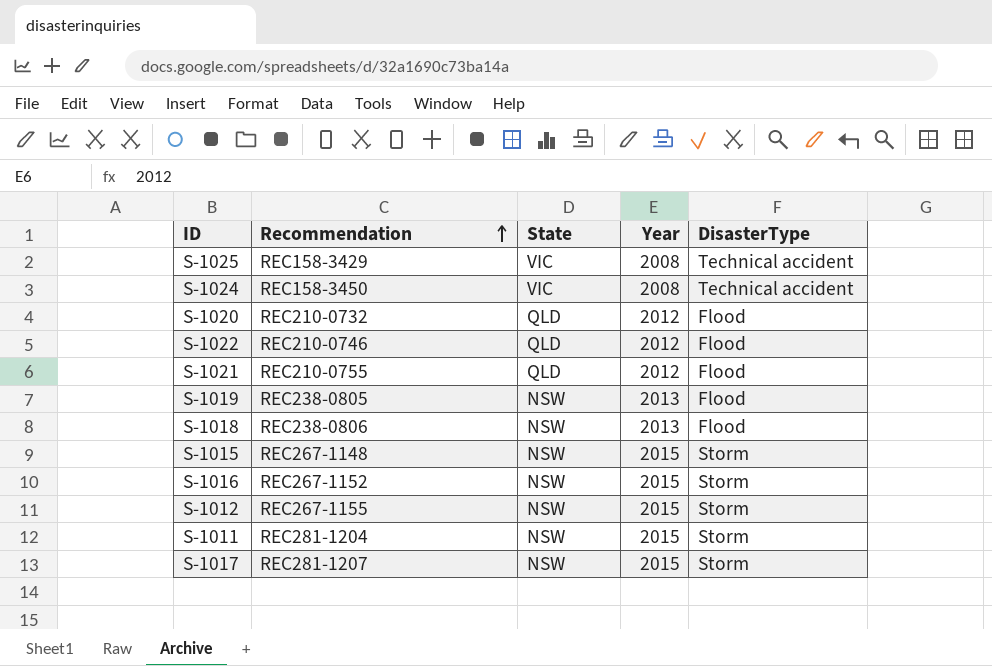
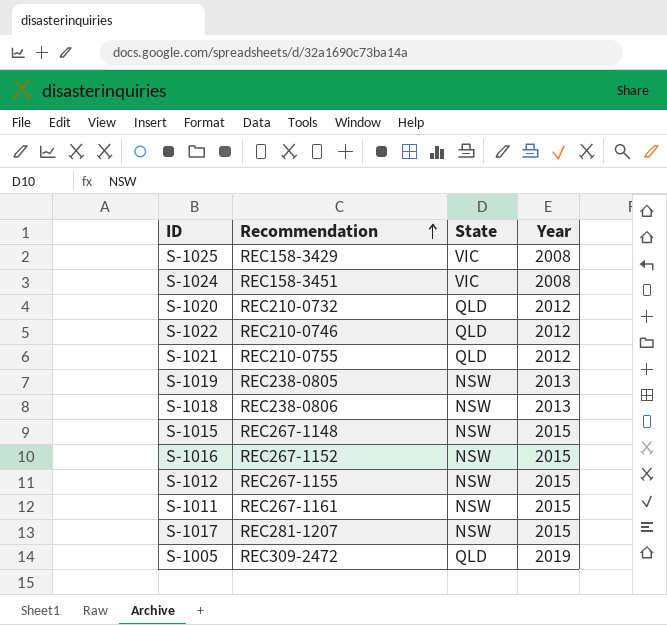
column DisasterType | position: 5 -> none
S-1024 | Recommendation: REC158-3450 -> REC158-3451
S-1011 | Recommendation: REC281-1204 -> REC267-1161
row S-1005: none -> REC309-2472 | QLD | 2019

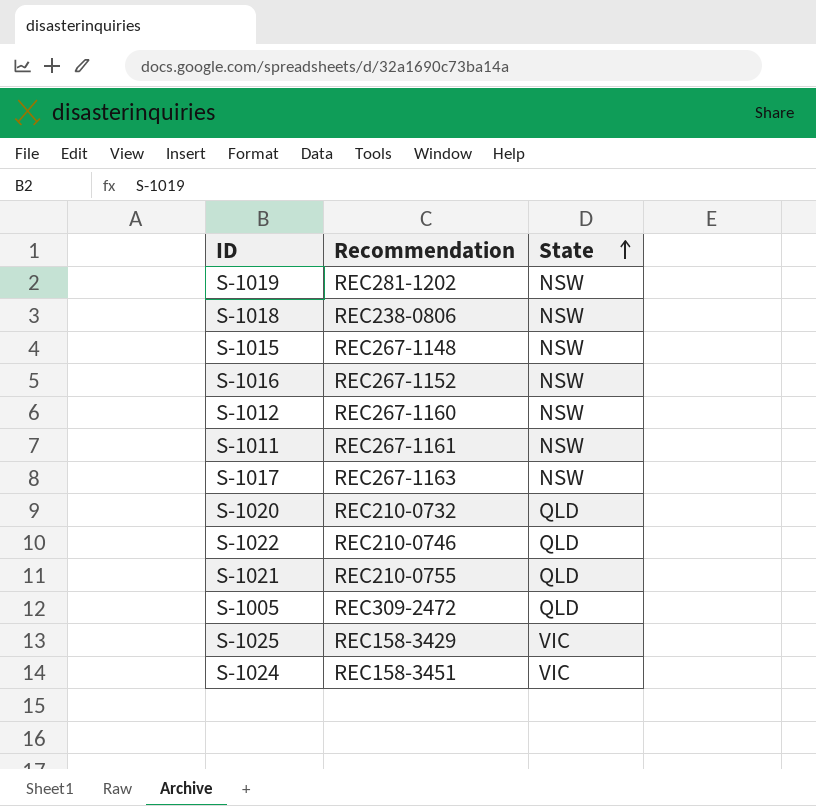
row order: Recommendation ascending -> State ascending
column Year | position: 4 -> none
S-1019 | Recommendation: REC238-0805 -> REC281-1202
S-1012 | Recommendation: REC267-1155 -> REC267-1160
S-1017 | Recommendation: REC281-1207 -> REC267-1163

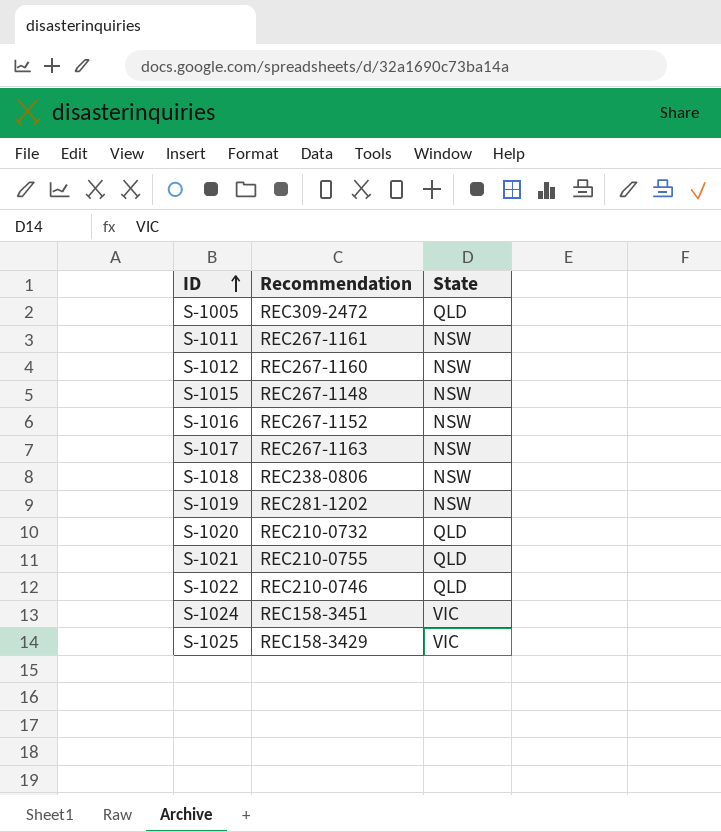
row order: State ascending -> ID ascending

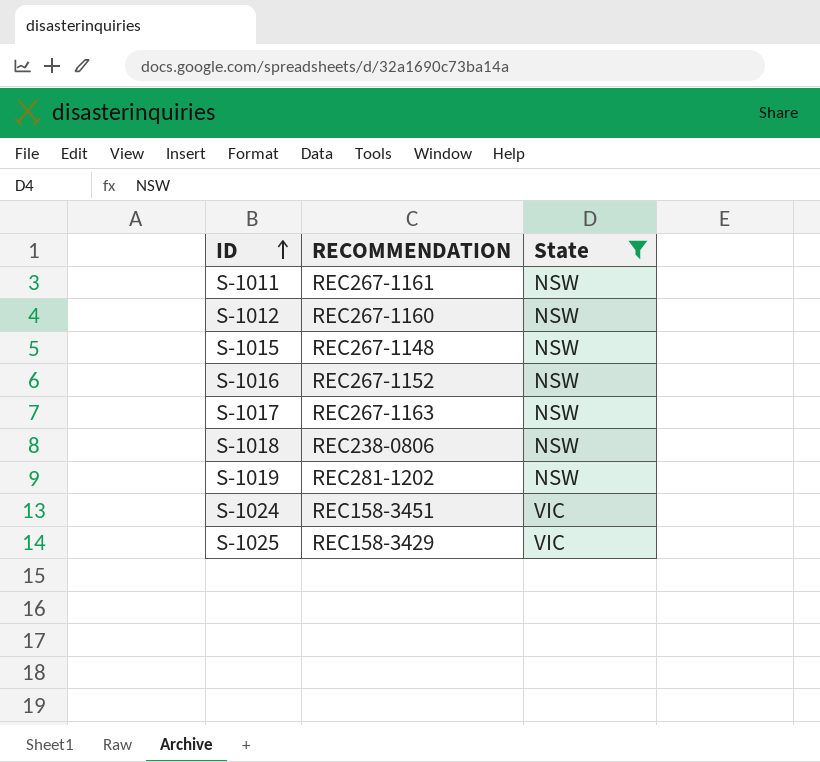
filter: none -> State != QLD
column name: Recommendation -> RECOMMENDATION

